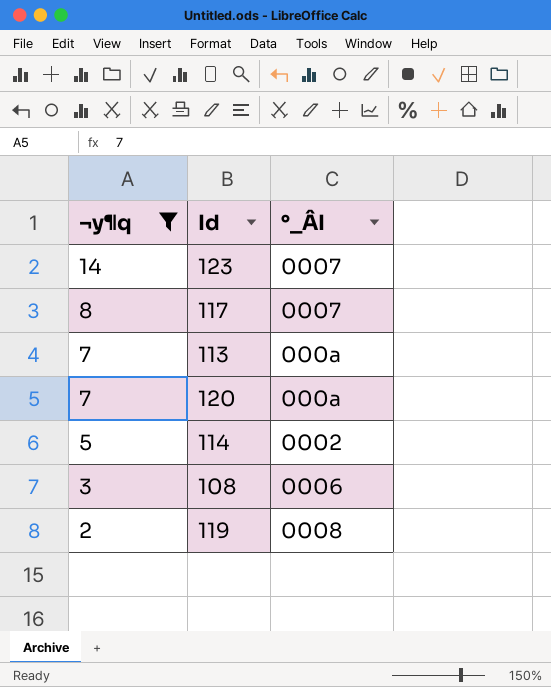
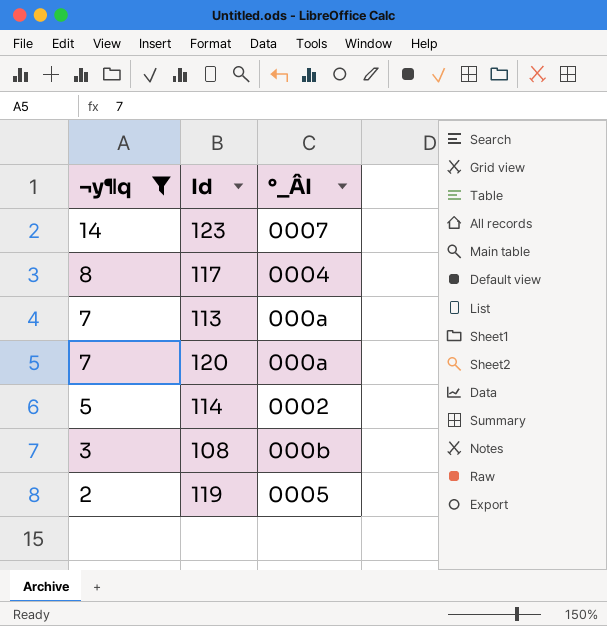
117 | °_ÂI: 0007 -> 0004
108 | °_ÂI: 0006 -> 000b
119 | °_ÂI: 0008 -> 0005

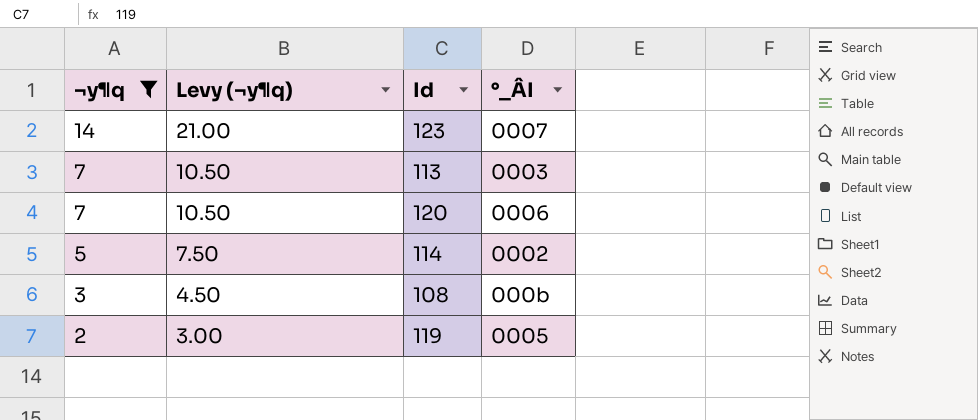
column Levy (¬y¶q) | formula: none -> [¬y¶q] * 1.5
row 117: 8 | 0004 -> none
113 | °_ÂI: 000a -> 0003
120 | °_ÂI: 000a -> 0006

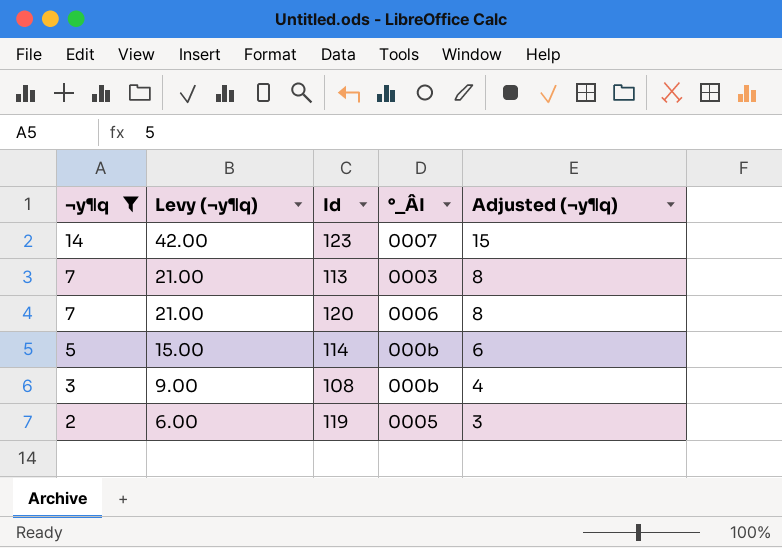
column Levy (¬y¶q) | formula: [¬y¶q] * 1.5 -> [¬y¶q] * 3
column Adjusted (¬y¶q) | formula: none -> [¬y¶q] + 1
114 | °_ÂI: 0002 -> 000b

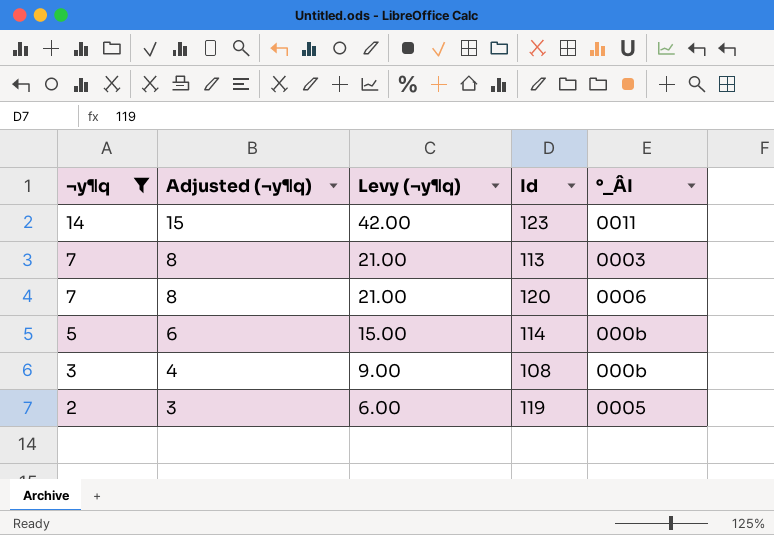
column Adjusted (¬y¶q) | position: 5 -> 2
123 | °_ÂI: 0007 -> 0011

